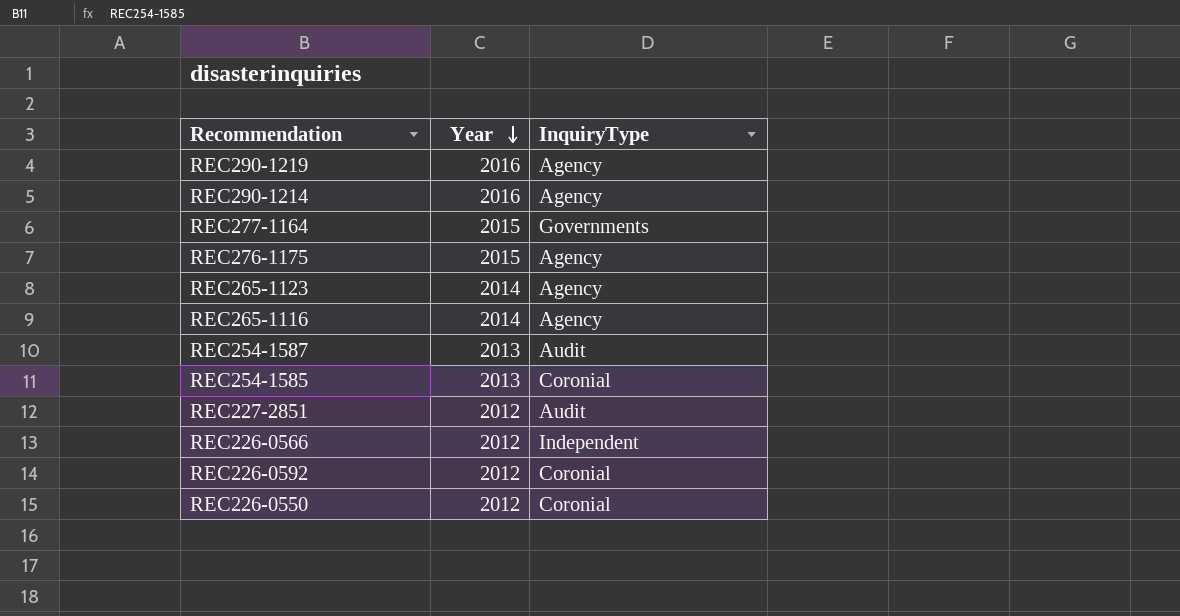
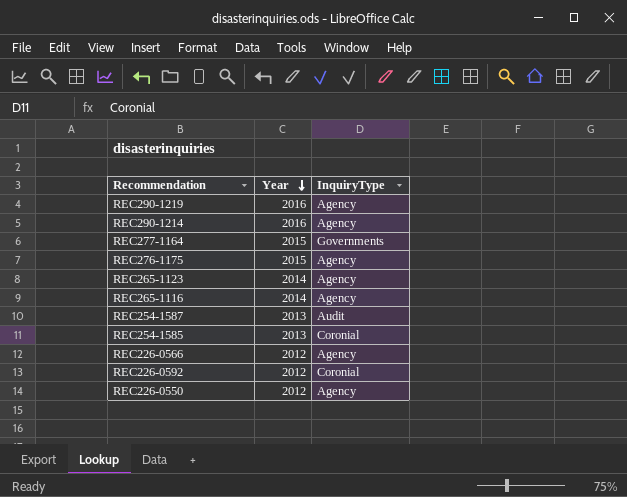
row REC227-2851: 2012 | Audit -> none
REC226-0566 | InquiryType: Independent -> Agency
REC226-0550 | InquiryType: Coronial -> Agency

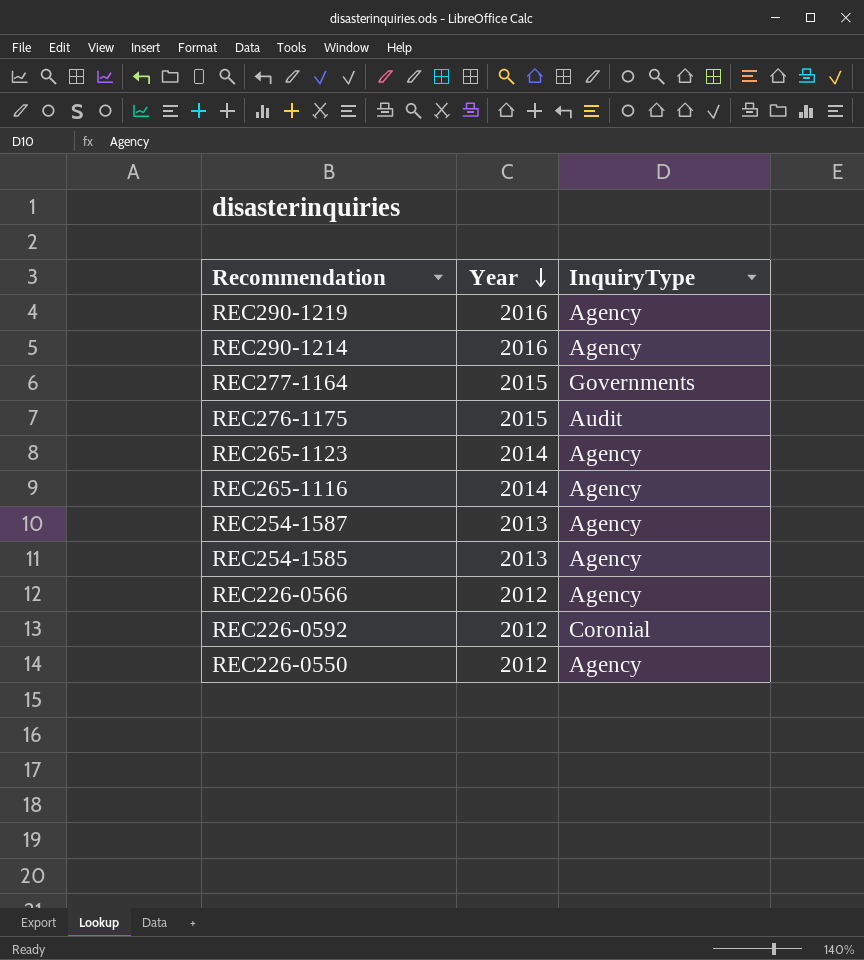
REC276-1175 | InquiryType: Agency -> Audit
REC254-1587 | InquiryType: Audit -> Agency
REC254-1585 | InquiryType: Coronial -> Agency

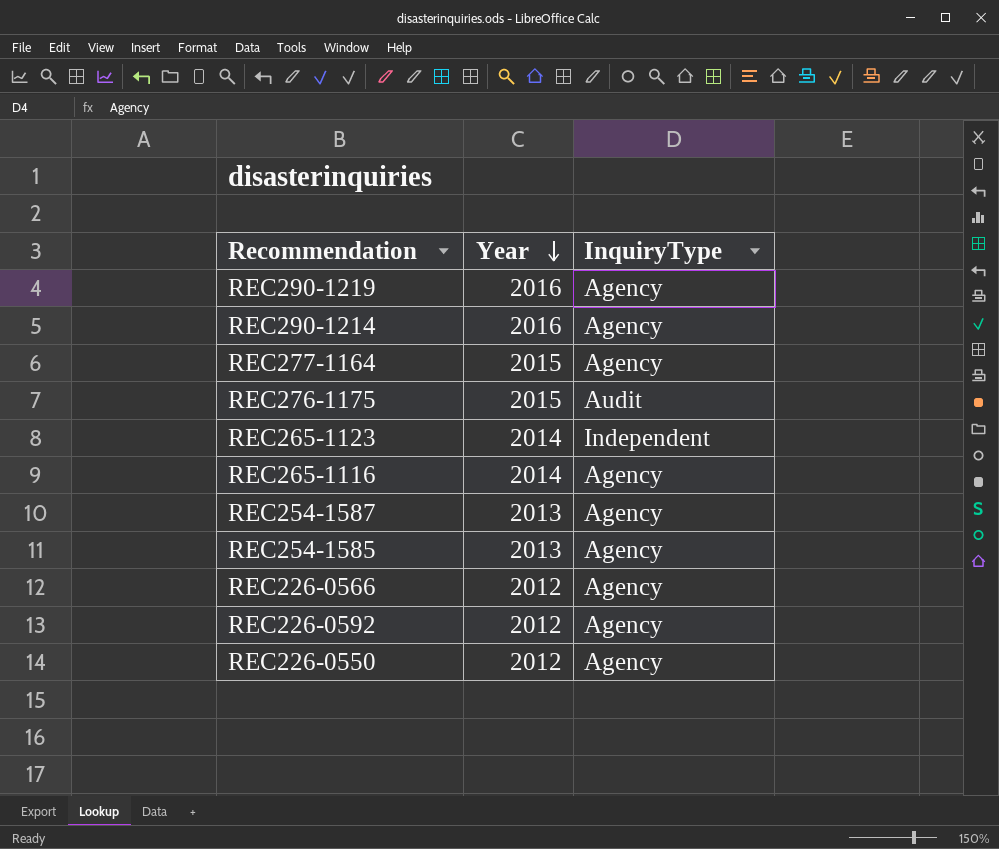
REC277-1164 | InquiryType: Governments -> Agency
REC265-1123 | InquiryType: Agency -> Independent
REC226-0592 | InquiryType: Coronial -> Agency

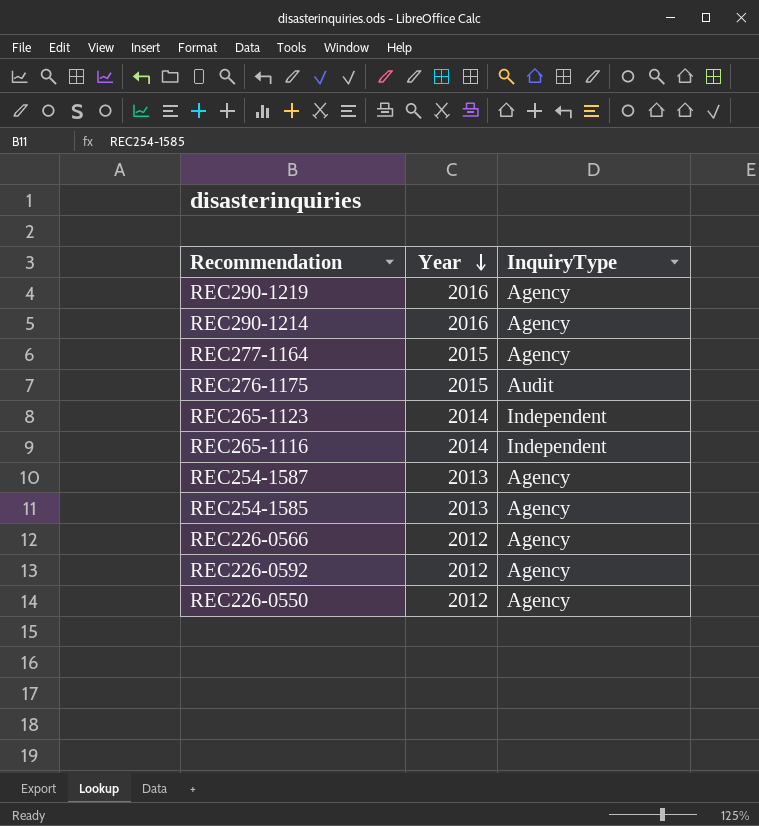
REC265-1116 | InquiryType: Agency -> Independent

